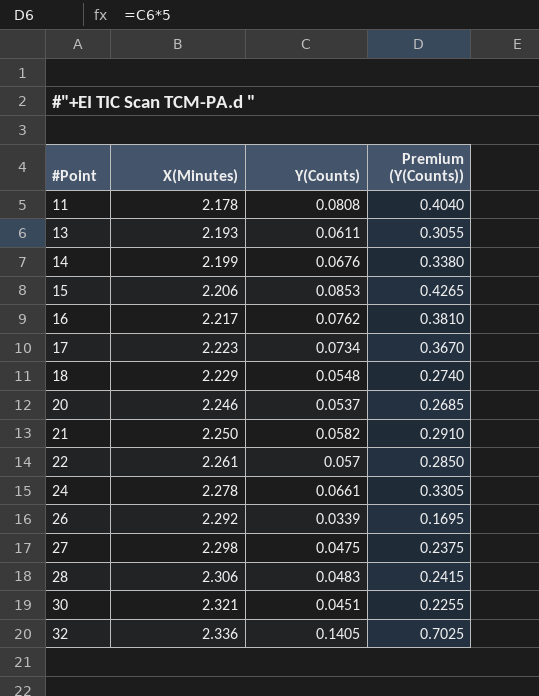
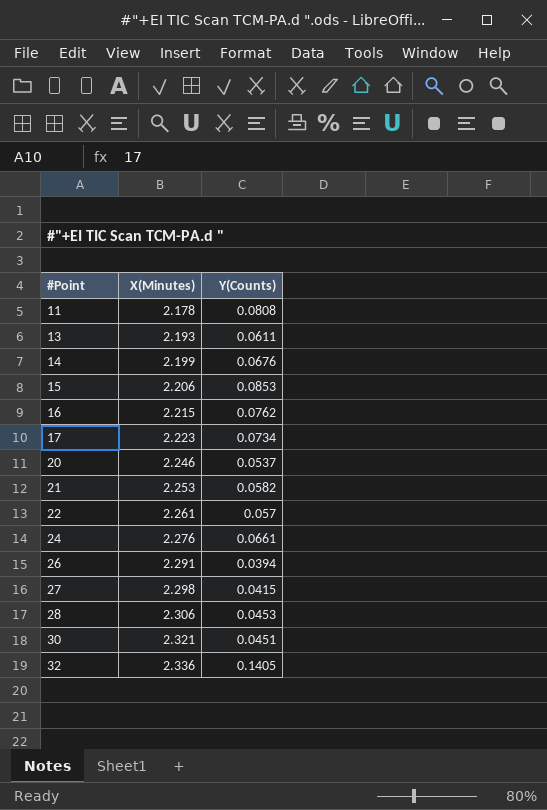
column Premium (Y(Counts)) | formula: [Y(Counts)] * 5 -> none
row 18: 2.229 | 0.0548 | 0.2740 -> none
16 | X(Minutes): 2.217 -> 2.215
21 | X(Minutes): 2.250 -> 2.253
24 | X(Minutes): 2.278 -> 2.276
26 | X(Minutes): 2.292 -> 2.291
26 | Y(Counts): 0.0339 -> 0.0394
27 | Y(Counts): 0.0475 -> 0.0415
28 | Y(Counts): 0.0483 -> 0.0453

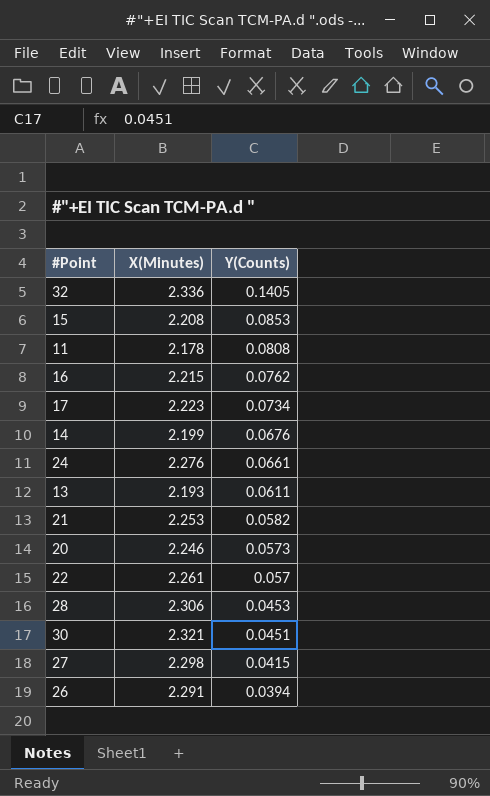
row order: #Point ascending -> Y(Counts) descending
15 | X(Minutes): 2.206 -> 2.208
20 | Y(Counts): 0.0537 -> 0.0573

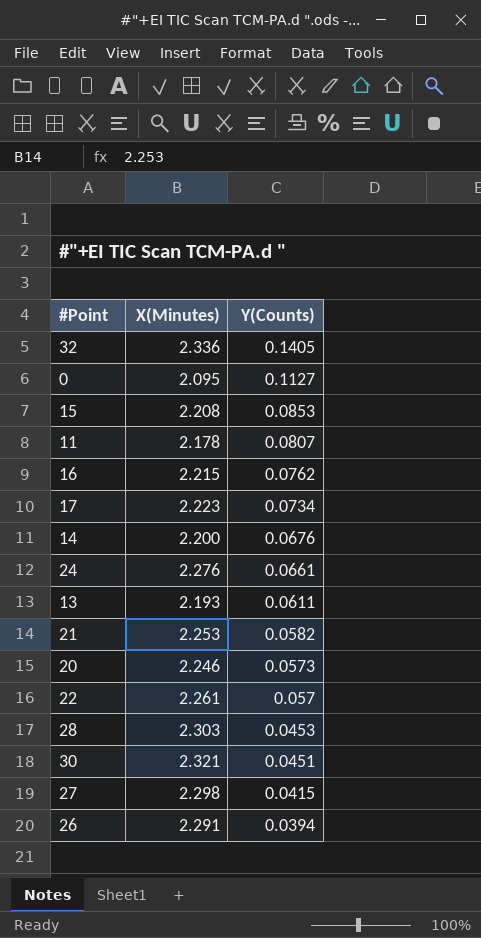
row 0: none -> 2.095 | 0.1127
11 | Y(Counts): 0.0808 -> 0.0807
14 | X(Minutes): 2.199 -> 2.200
28 | X(Minutes): 2.306 -> 2.303

